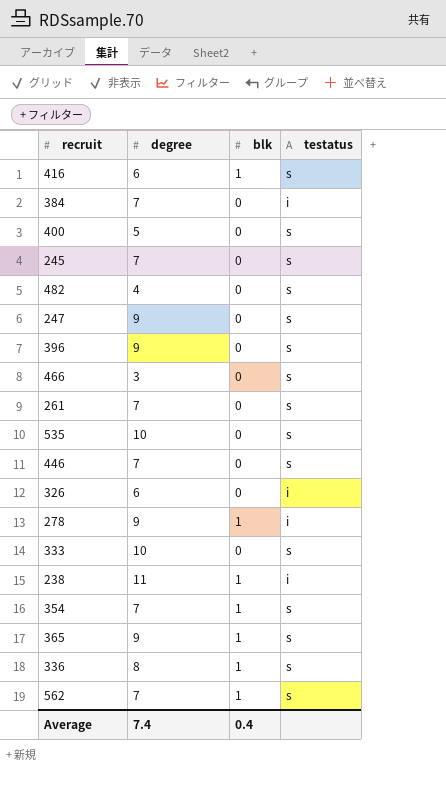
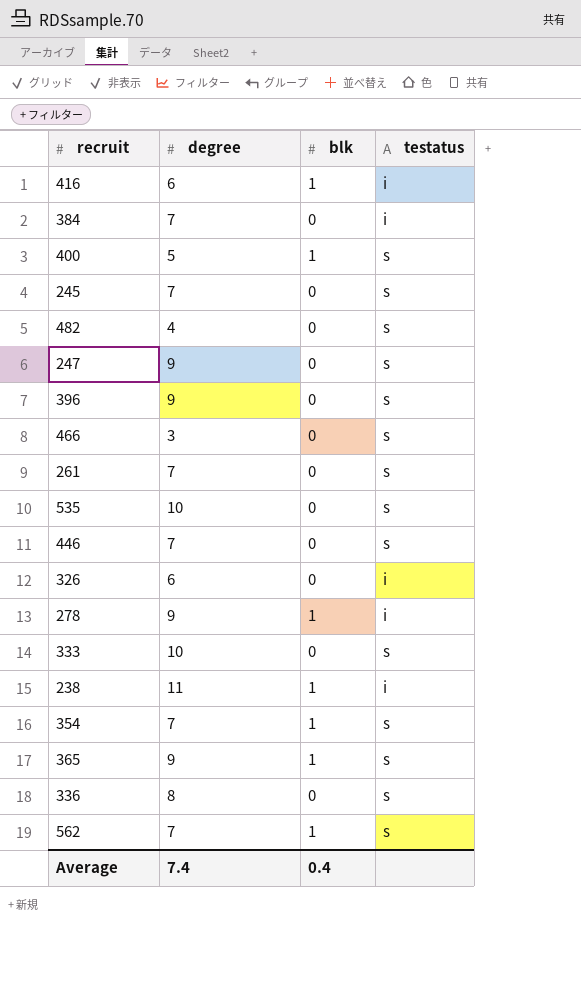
416 | testatus: s -> i
400 | blk: 0 -> 1
336 | blk: 1 -> 0

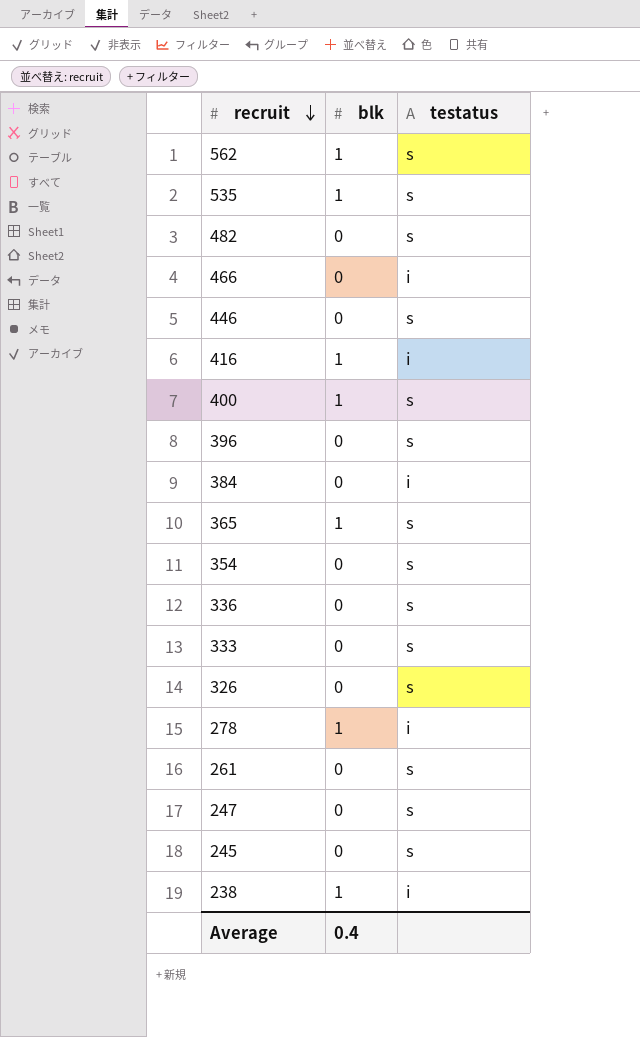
row order: none -> recruit descending
column degree | position: 2 -> none
535 | blk: 0 -> 1
466 | testatus: s -> i
354 | blk: 1 -> 0
326 | testatus: i -> s

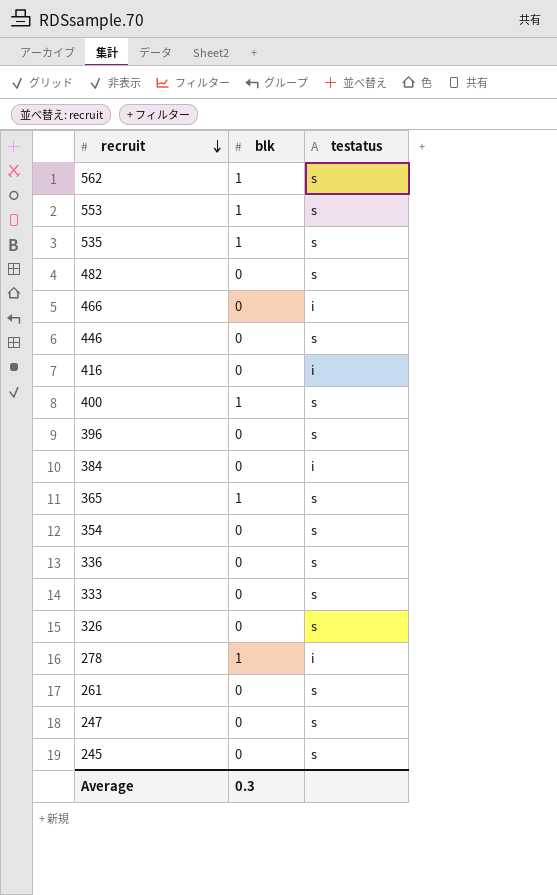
row 238: 1 | i -> none
row 553: none -> 1 | s
416 | blk: 1 -> 0
Average | blk: 0.4 -> 0.3

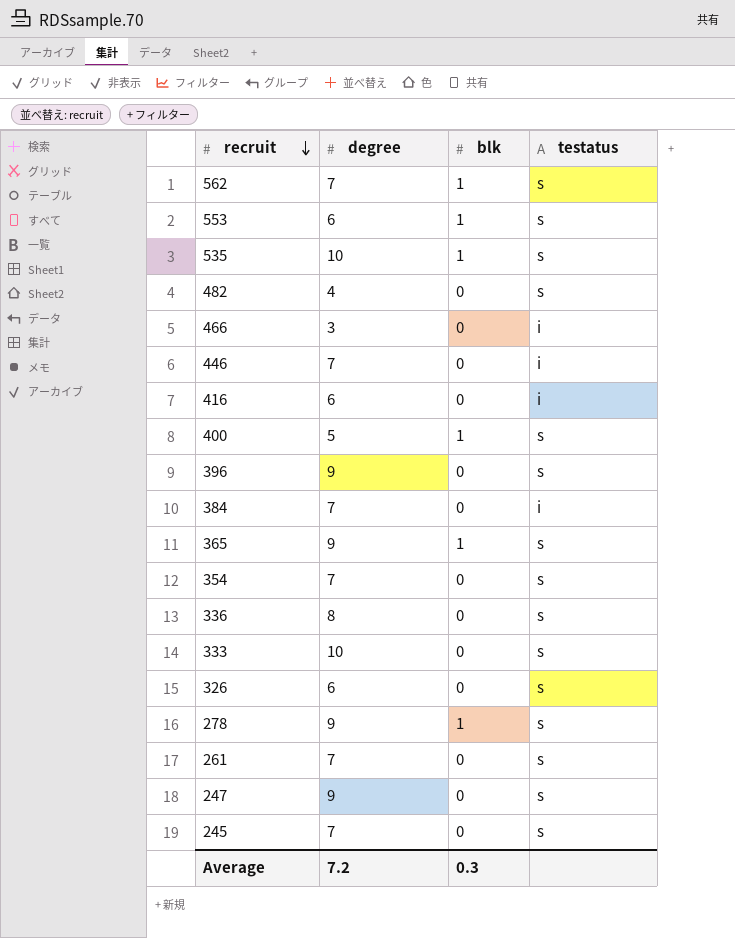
column degree | position: none -> 2
446 | testatus: s -> i
278 | testatus: i -> s

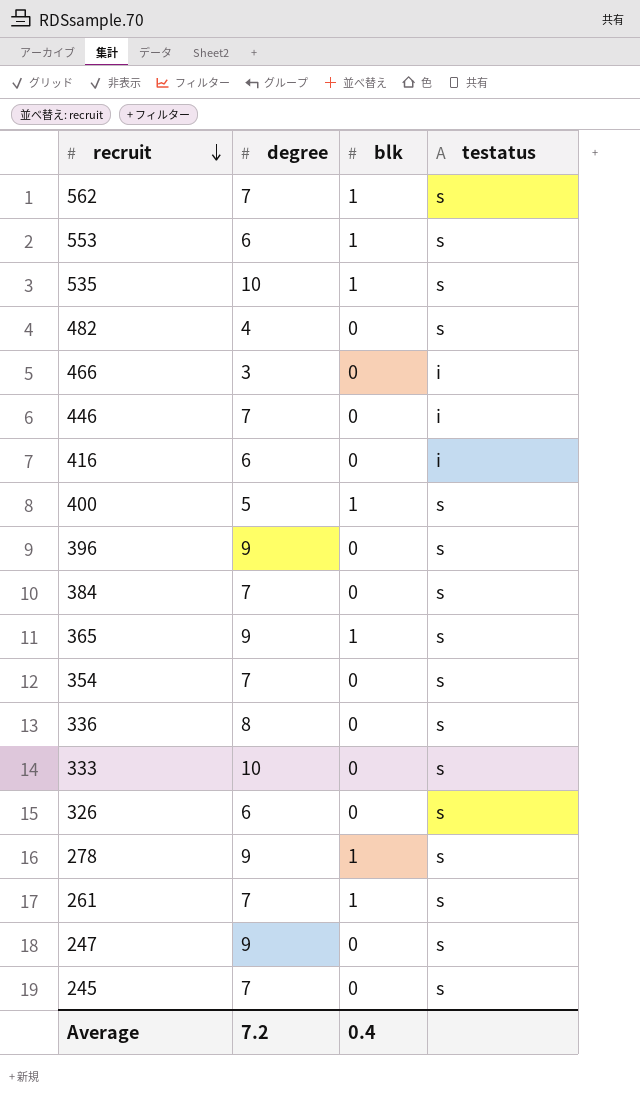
384 | testatus: i -> s
261 | blk: 0 -> 1
Average | blk: 0.3 -> 0.4

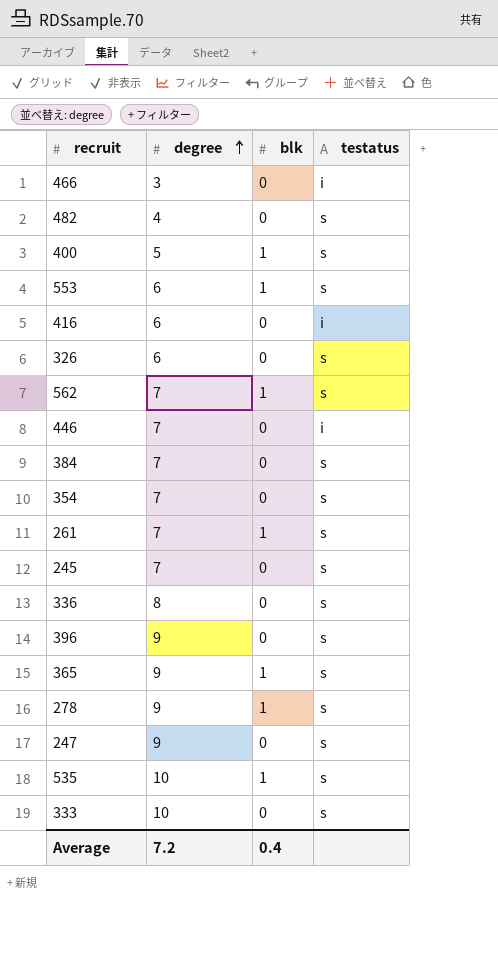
row order: recruit descending -> degree ascending

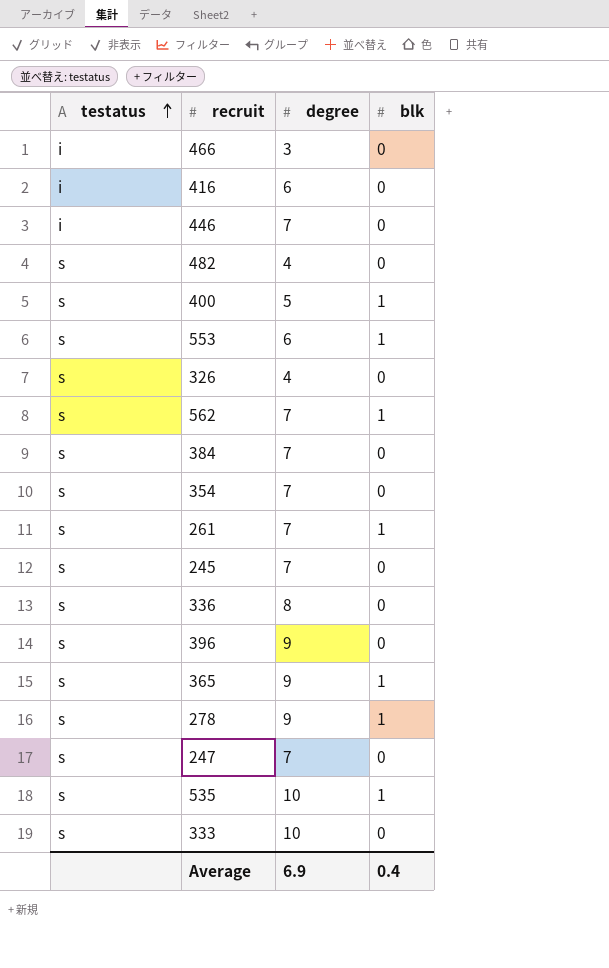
row order: degree ascending -> testatus ascending
column testatus | position: 4 -> 1
326 | degree: 6 -> 4
247 | degree: 9 -> 7
Average | degree: 7.2 -> 6.9

